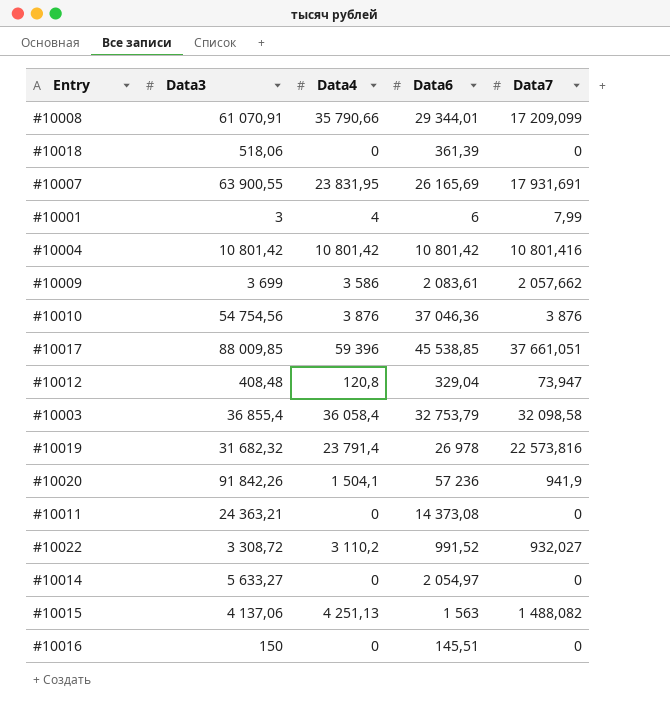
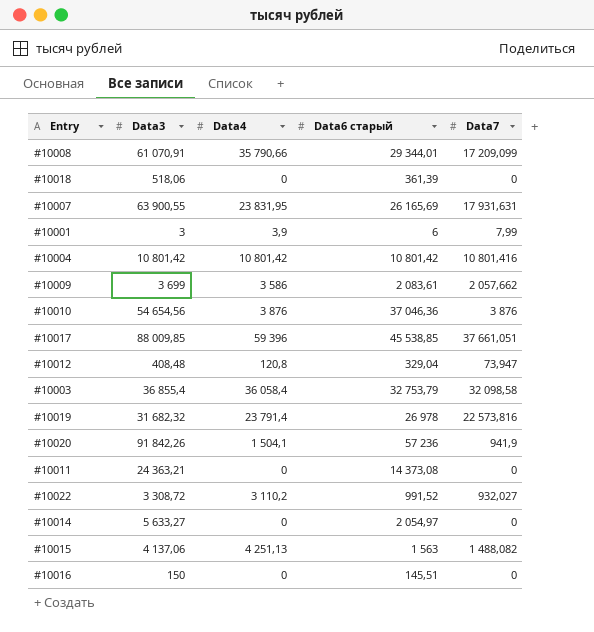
column name: Data6 -> Data6 старый
#10007 | Data7: 17 931,691 -> 17 931,631
#10001 | Data4: 4 -> 3,9
#10010 | Data3: 54 754,56 -> 54 654,56

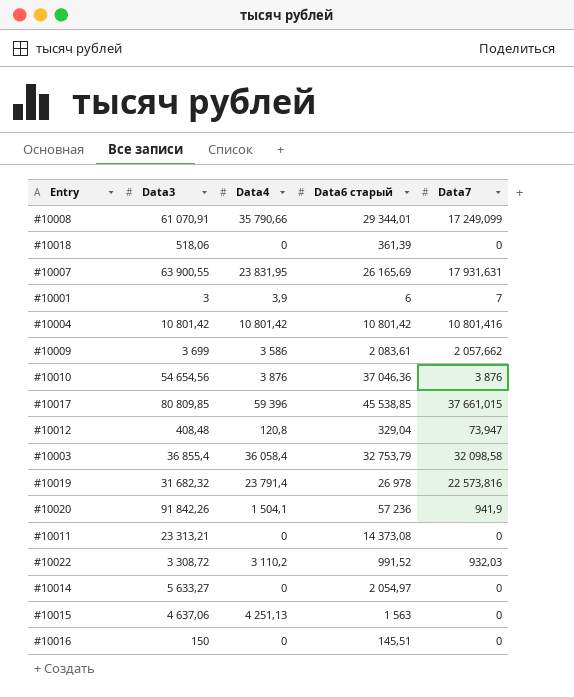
#10008 | Data7: 17 209,099 -> 17 249,099
#10001 | Data7: 7,99 -> 7
#10017 | Data3: 88 009,85 -> 80 809,85
#10017 | Data7: 37 661,051 -> 37 661,015
#10011 | Data3: 24 363,21 -> 23 313,21
#10022 | Data7: 932,027 -> 932,03
#10015 | Data3: 4 137,06 -> 4 637,06
#10015 | Data7: 1 488,082 -> 0

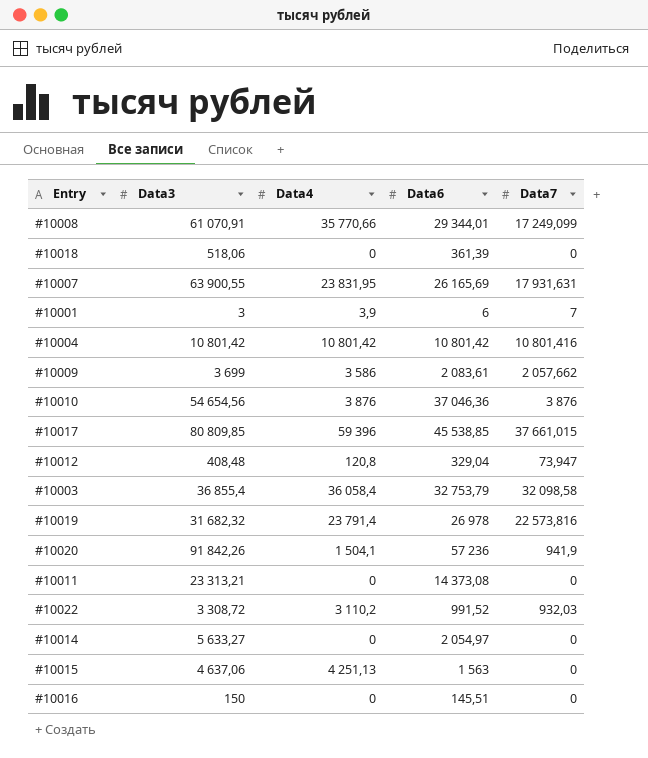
column name: Data6 старый -> Data6
#10008 | Data4: 35 790,66 -> 35 770,66

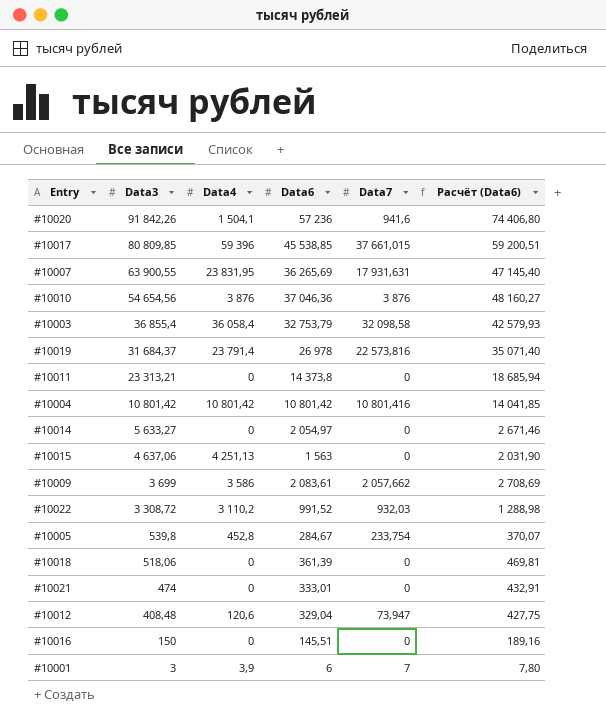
row order: none -> Data3 descending
column Расчёт (Data6) | formula: none -> [Data6] * 1,3
row #10008: 61 070,91 | 35 770,66 | 29 344,01 | 17 249,099 -> none
#10020 | Data7: 941,9 -> 941,6
#10007 | Data6: 26 165,69 -> 36 265,69
#10019 | Data3: 31 682,32 -> 31 684,37
#10011 | Data6: 14 373,08 -> 14 373,8
row #10005: none -> 539,8 | 452,8 | 284,67 | 233,754 | 370,07
row #10021: none -> 474 | 0 | 333,01 | 0 | 432,91
#10012 | Data4: 120,8 -> 120,6

